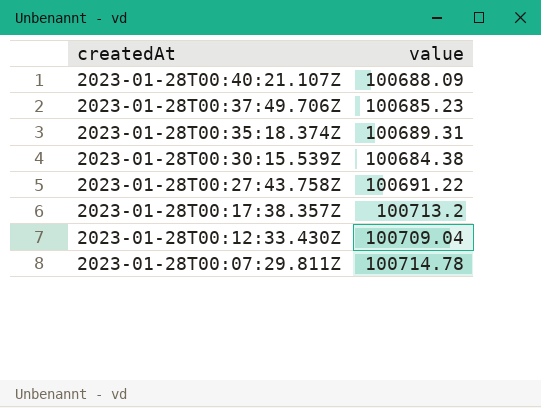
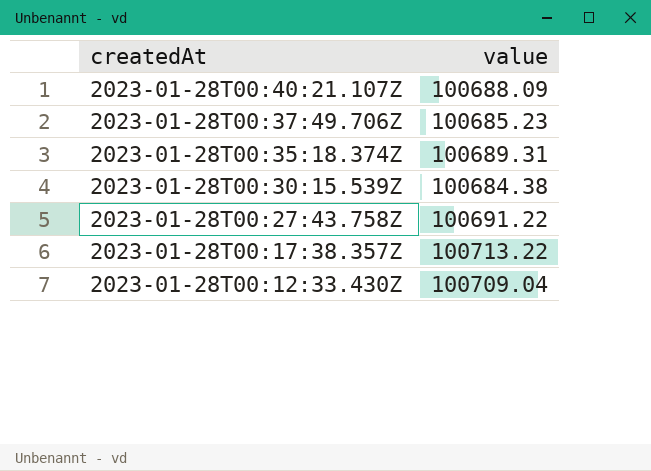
row 2023-01-28T00:07:29.811Z: 100714.78 -> none
2023-01-28T00:17:38.357Z | value: 100713.2 -> 100713.22

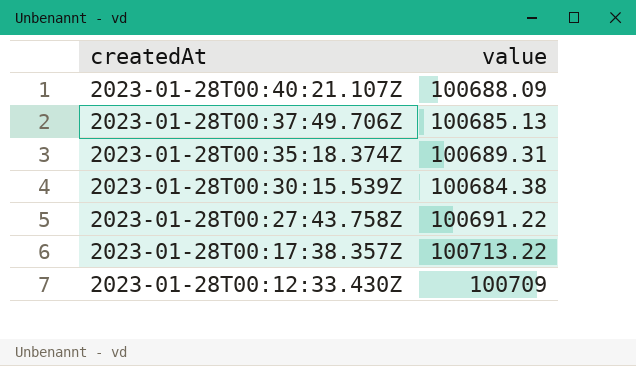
2023-01-28T00:37:49.706Z | value: 100685.23 -> 100685.13
2023-01-28T00:12:33.430Z | value: 100709.04 -> 100709

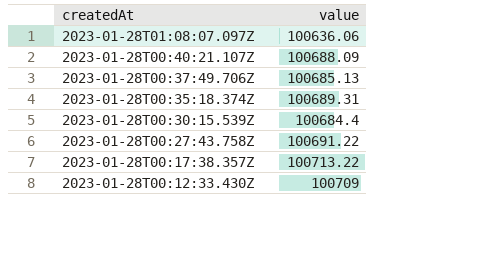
row 2023-01-28T01:08:07.097Z: none -> 100636.06
2023-01-28T00:30:15.539Z | value: 100684.38 -> 100684.4

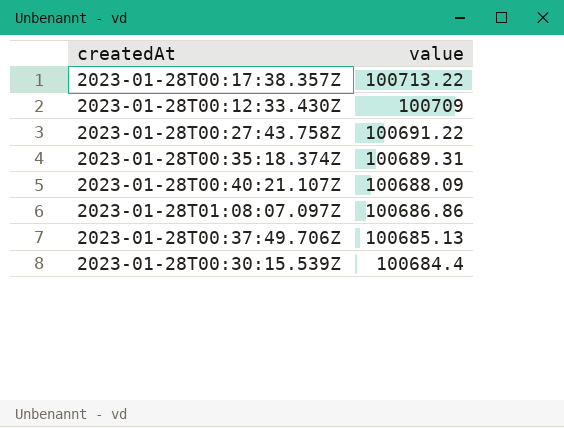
row order: createdAt descending -> value descending
2023-01-28T01:08:07.097Z | value: 100636.06 -> 100686.86

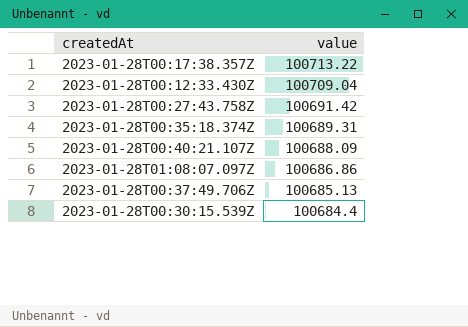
2023-01-28T00:12:33.430Z | value: 100709 -> 100709.04
2023-01-28T00:27:43.758Z | value: 100691.22 -> 100691.42

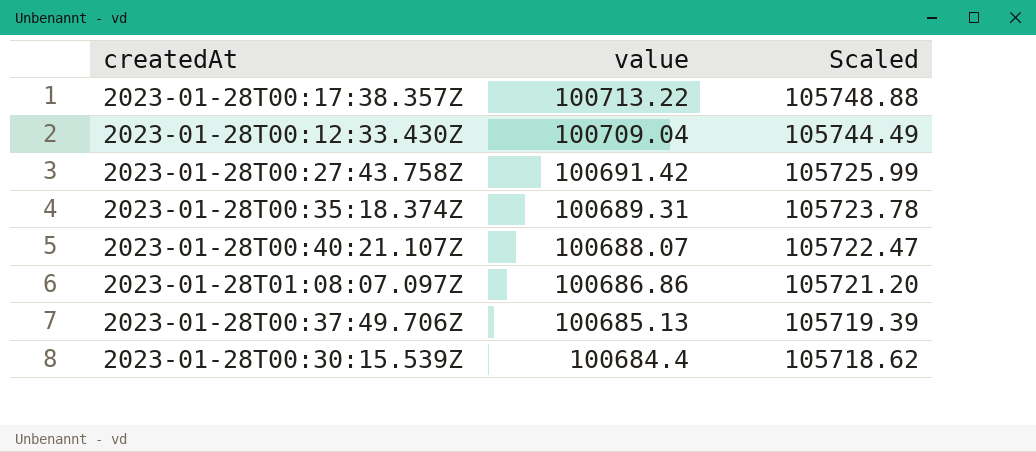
column Scaled | formula: none -> [value] * 1.05
2023-01-28T00:40:21.107Z | value: 100688.09 -> 100688.07

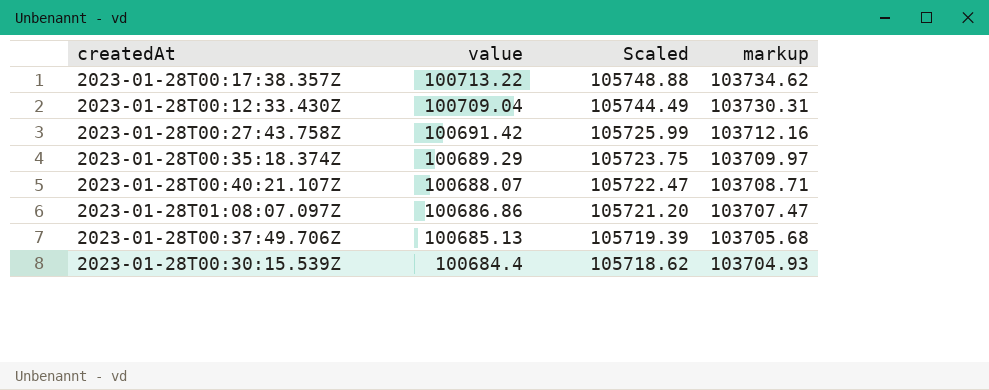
column markup | formula: none -> [value] * 1.03
2023-01-28T00:35:18.374Z | value: 100689.31 -> 100689.29
2023-01-28T00:35:18.374Z | Scaled: 105723.78 -> 105723.75

